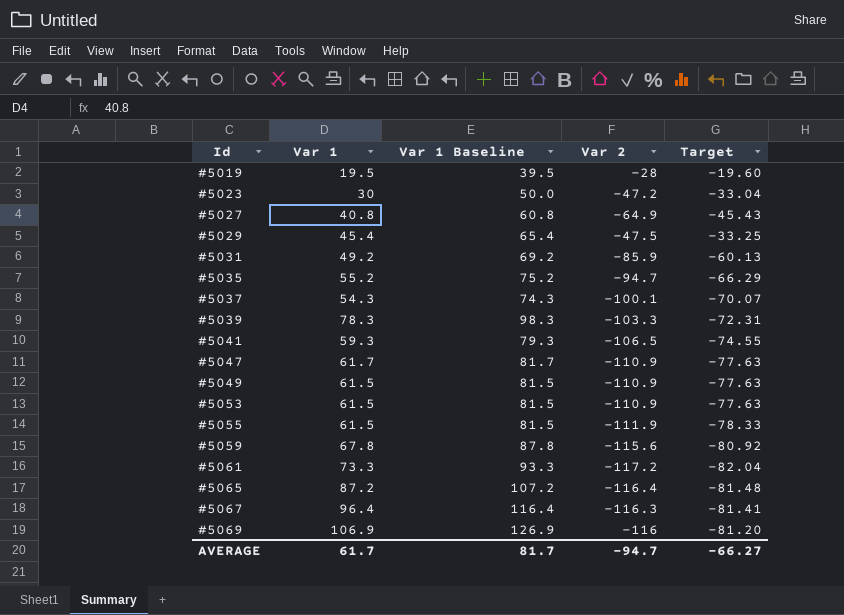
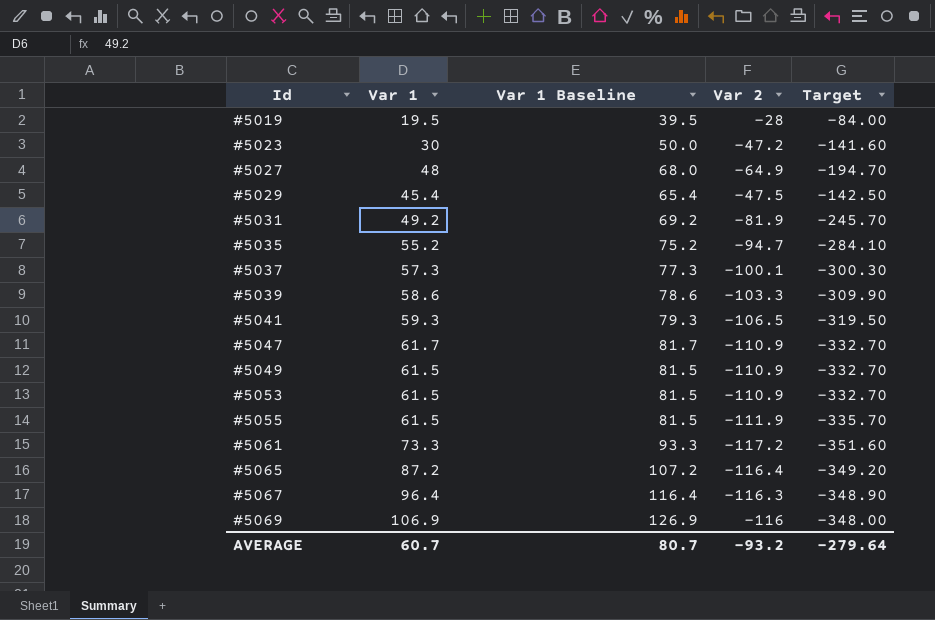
column Target | formula: [Var 2] * 0.7 -> [Var 2] * 3
row #5059: 67.8 | 87.8 | -115.6 | -80.92 -> none
#5027 | Var 1: 40.8 -> 48
#5027 | Var 1 Baseline: 60.8 -> 68.0
#5031 | Var 2: -85.9 -> -81.9
#5037 | Var 1: 54.3 -> 57.3
#5037 | Var 1 Baseline: 74.3 -> 77.3
#5039 | Var 1: 78.3 -> 58.6
#5039 | Var 1 Baseline: 98.3 -> 78.6
AVERAGE | Var 1: 61.7 -> 60.7
AVERAGE | Var 1 Baseline: 81.7 -> 80.7
AVERAGE | Var 2: -94.7 -> -93.2
AVERAGE | Target: -66.27 -> -279.64

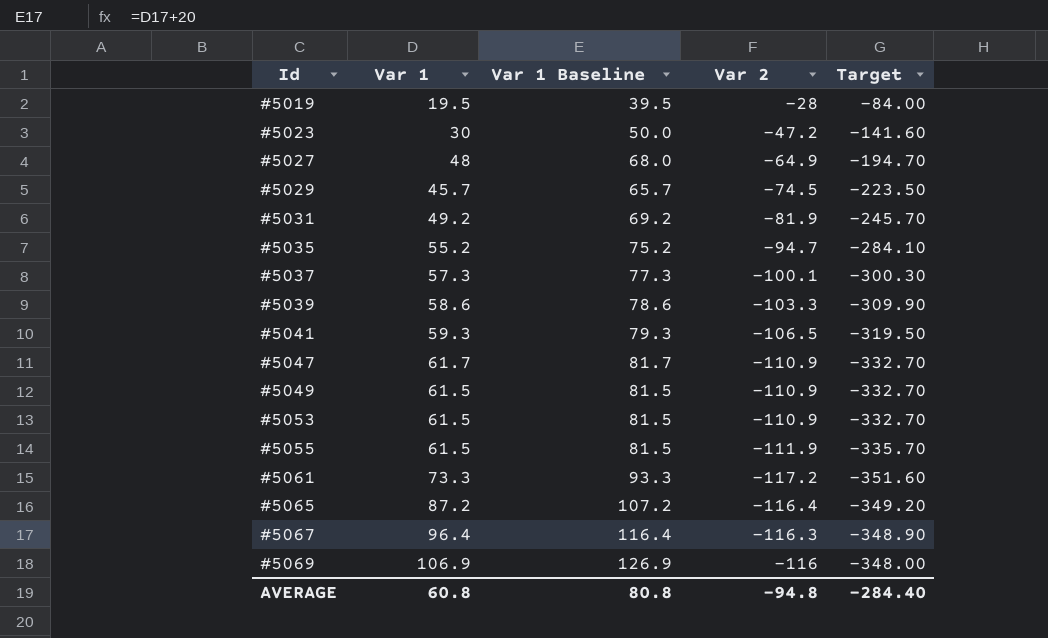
#5029 | Var 1: 45.4 -> 45.7
#5029 | Var 1 Baseline: 65.4 -> 65.7
#5029 | Var 2: -47.5 -> -74.5
#5029 | Target: -142.50 -> -223.50
AVERAGE | Var 1: 60.7 -> 60.8
AVERAGE | Var 1 Baseline: 80.7 -> 80.8
AVERAGE | Var 2: -93.2 -> -94.8
AVERAGE | Target: -279.64 -> -284.40

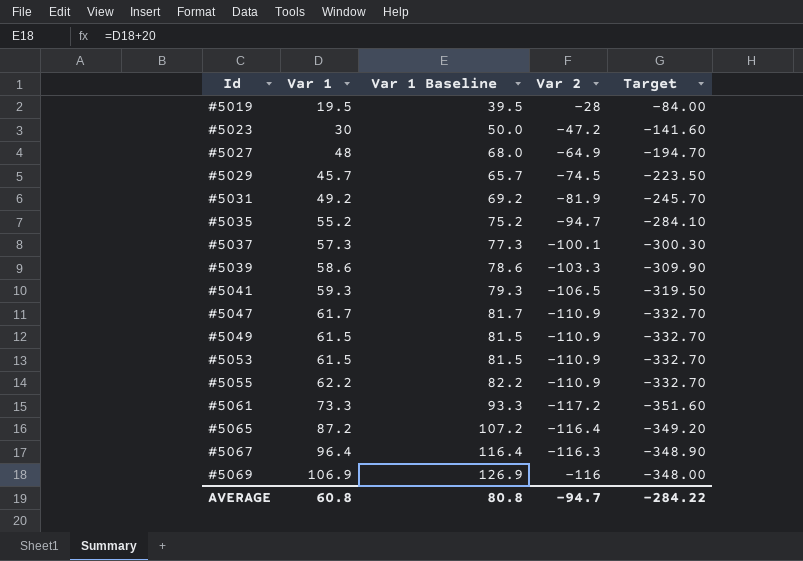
#5055 | Var 1: 61.5 -> 62.2
#5055 | Var 1 Baseline: 81.5 -> 82.2
#5055 | Var 2: -111.9 -> -110.9
#5055 | Target: -335.70 -> -332.70
AVERAGE | Var 2: -94.8 -> -94.7
AVERAGE | Target: -284.40 -> -284.22

